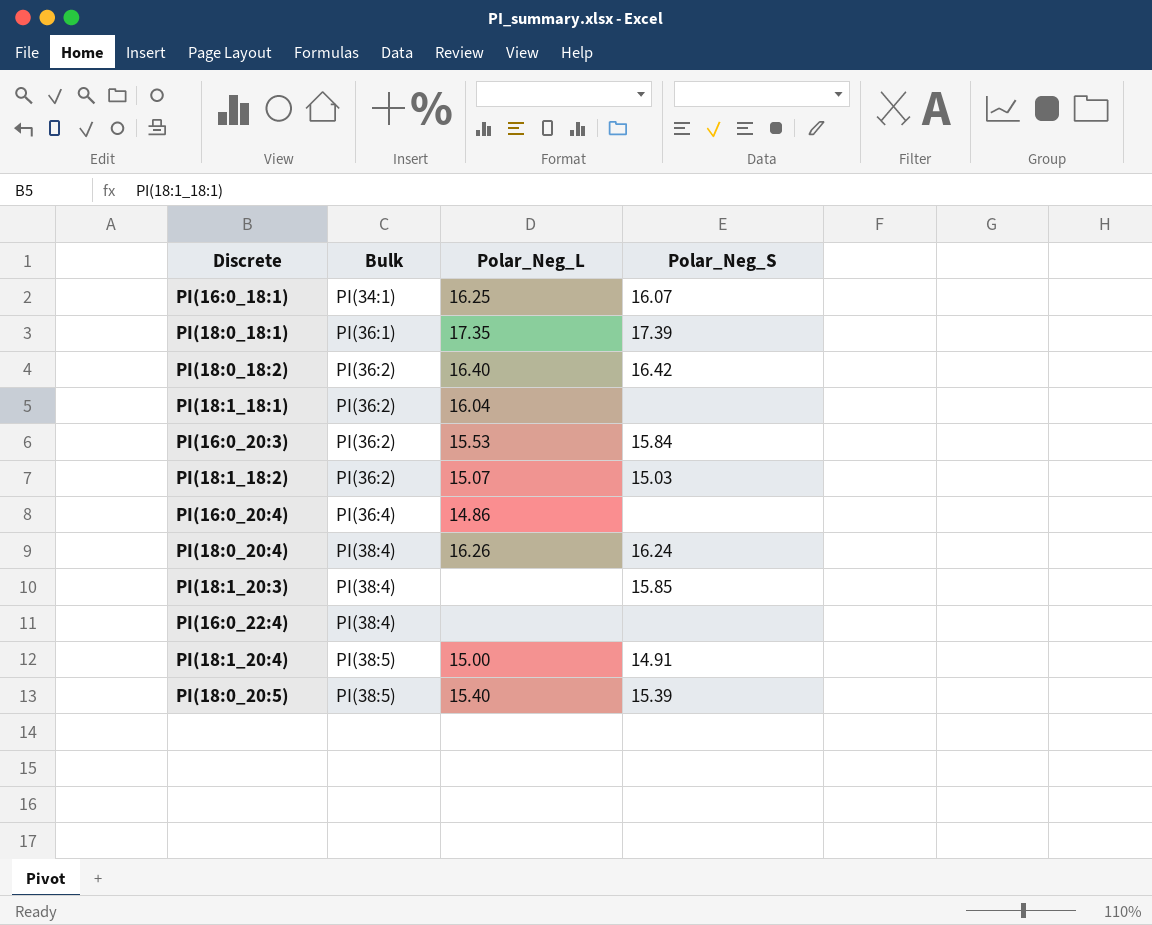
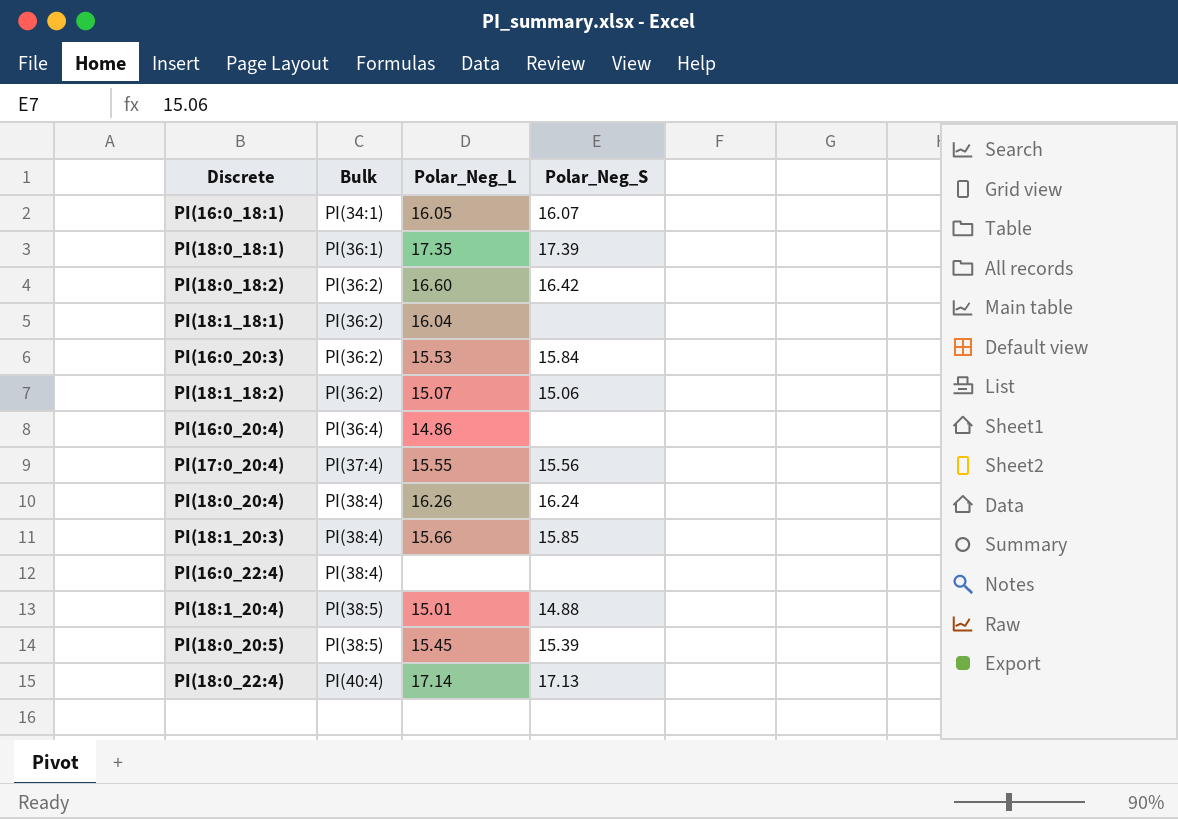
PI(16:0_18:1) | Polar_Neg_L: 16.25 -> 16.05
PI(18:0_18:2) | Polar_Neg_L: 16.40 -> 16.60
PI(18:1_18:2) | Polar_Neg_S: 15.03 -> 15.06
row PI(17:0_20:4): none -> PI(37:4) | 15.55 | 15.56
PI(18:1_20:3) | Polar_Neg_L: none -> 15.66
PI(18:1_20:4) | Polar_Neg_L: 15.00 -> 15.01
PI(18:1_20:4) | Polar_Neg_S: 14.91 -> 14.88
PI(18:0_20:5) | Polar_Neg_L: 15.40 -> 15.45
row PI(18:0_22:4): none -> PI(40:4) | 17.14 | 17.13

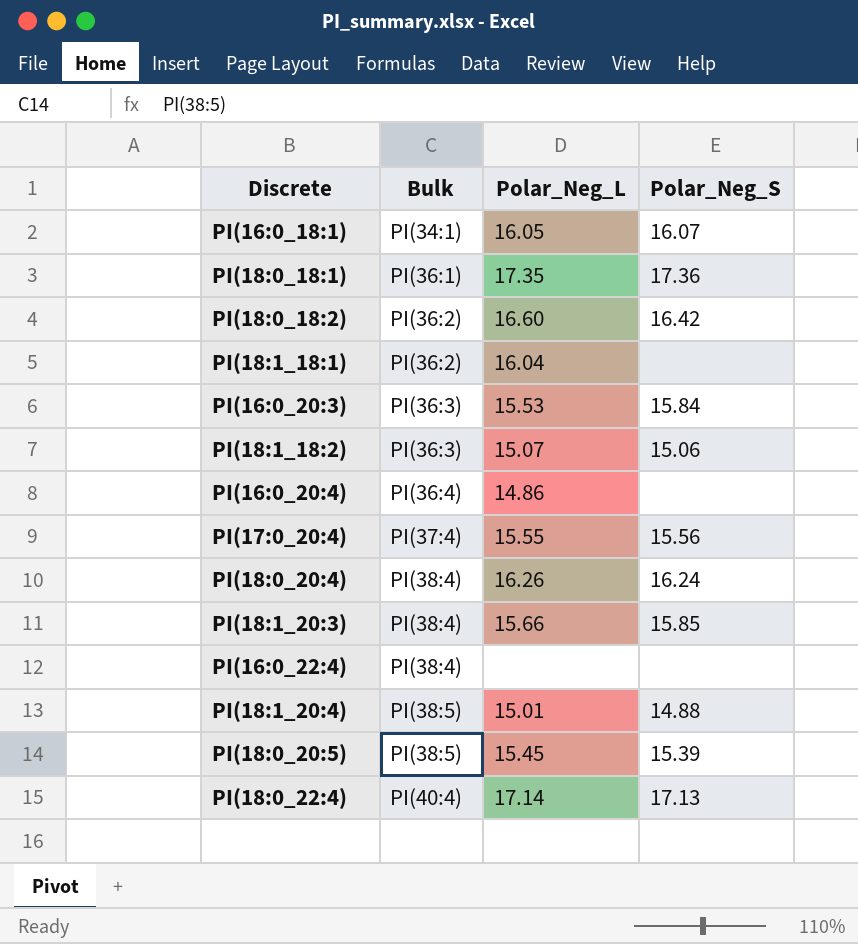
PI(18:0_18:1) | Polar_Neg_S: 17.39 -> 17.36
PI(16:0_20:3) | Bulk: PI(36:2) -> PI(36:3)
PI(18:1_18:2) | Bulk: PI(36:2) -> PI(36:3)

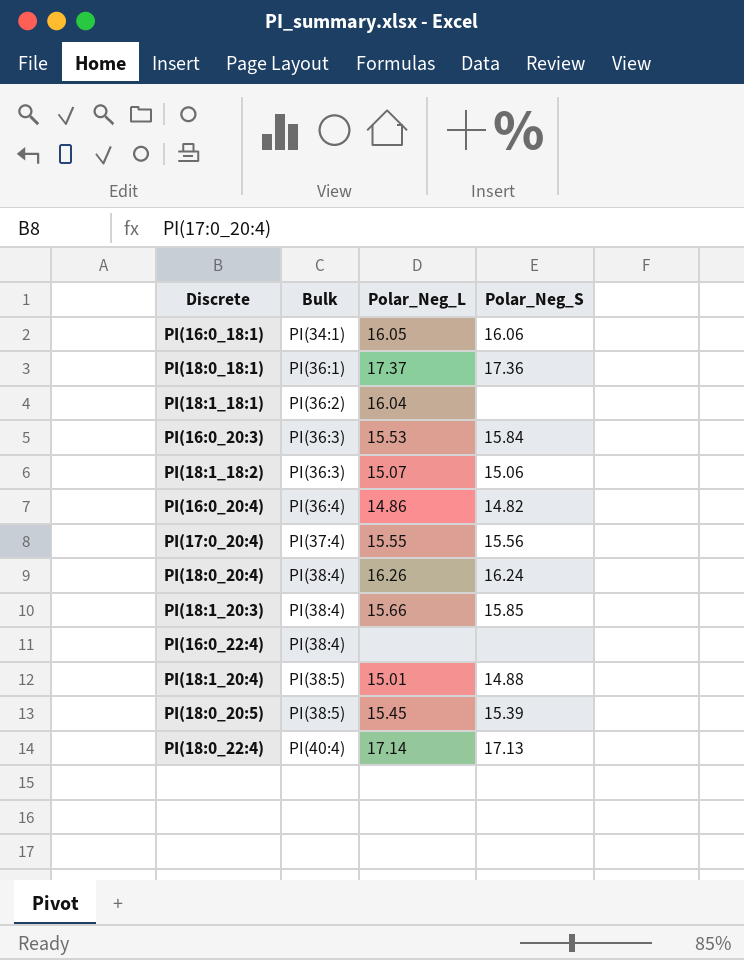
row PI(18:0_18:2): PI(36:2) | 16.60 | 16.42 -> none
PI(16:0_18:1) | Polar_Neg_S: 16.07 -> 16.06
PI(18:0_18:1) | Polar_Neg_L: 17.35 -> 17.37
PI(16:0_20:4) | Polar_Neg_S: none -> 14.82

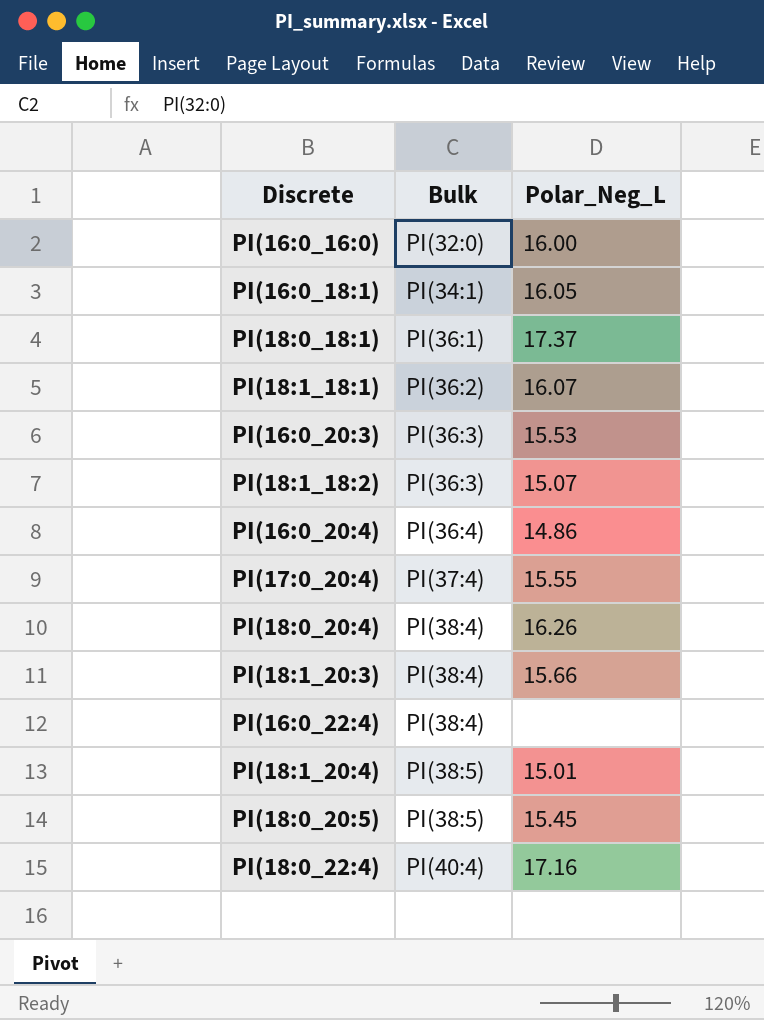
column Polar_Neg_S | position: 4 -> none
row PI(16:0_16:0): none -> PI(32:0) | 16.00
PI(18:1_18:1) | Polar_Neg_L: 16.04 -> 16.07
PI(18:0_22:4) | Polar_Neg_L: 17.14 -> 17.16

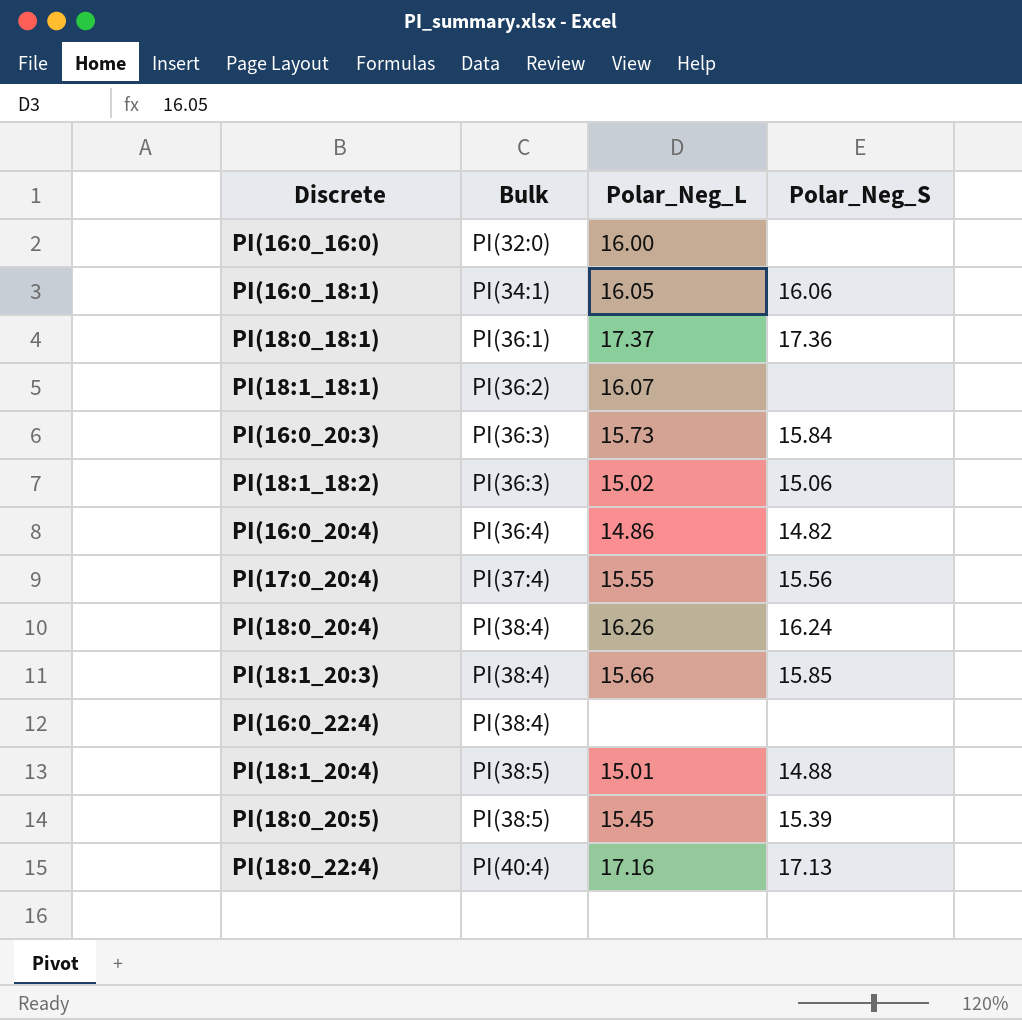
column Polar_Neg_S | position: none -> 4
PI(16:0_20:3) | Polar_Neg_L: 15.53 -> 15.73
PI(18:1_18:2) | Polar_Neg_L: 15.07 -> 15.02

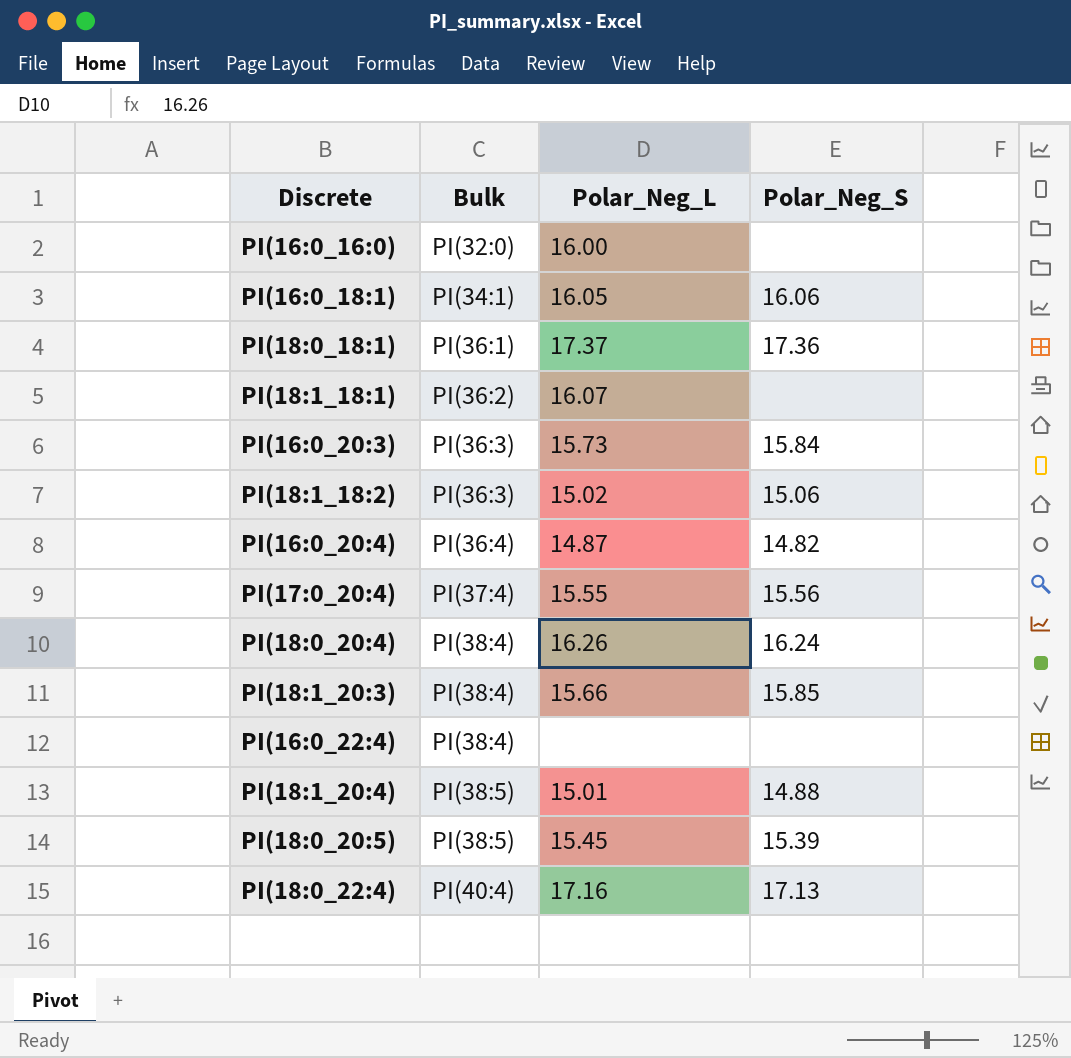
PI(16:0_20:4) | Polar_Neg_L: 14.86 -> 14.87

